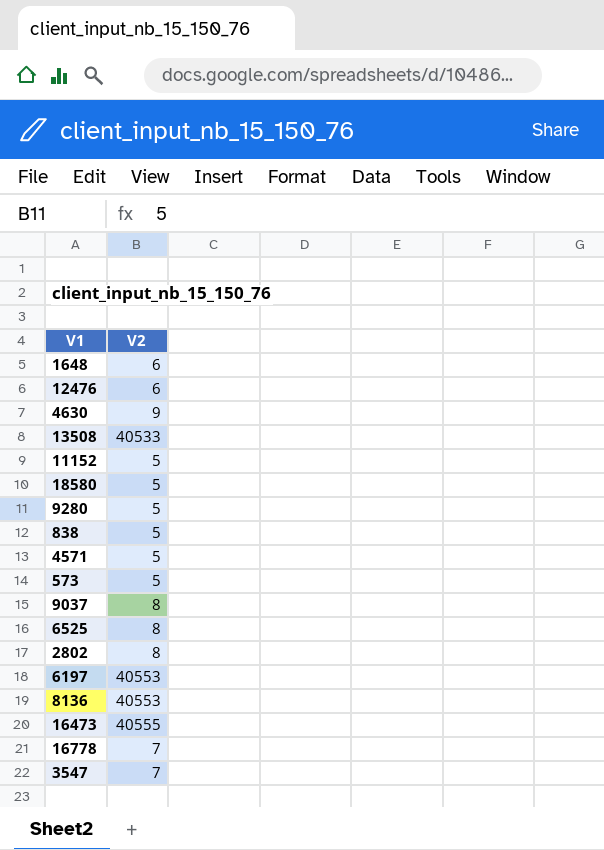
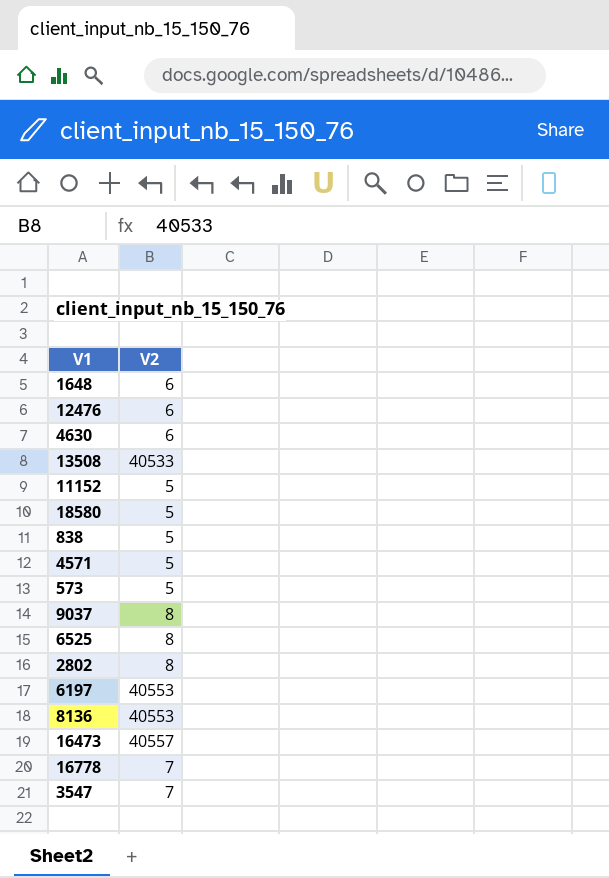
row 9280: 5 -> none
4630 | V2: 9 -> 6
16473 | V2: 40555 -> 40557

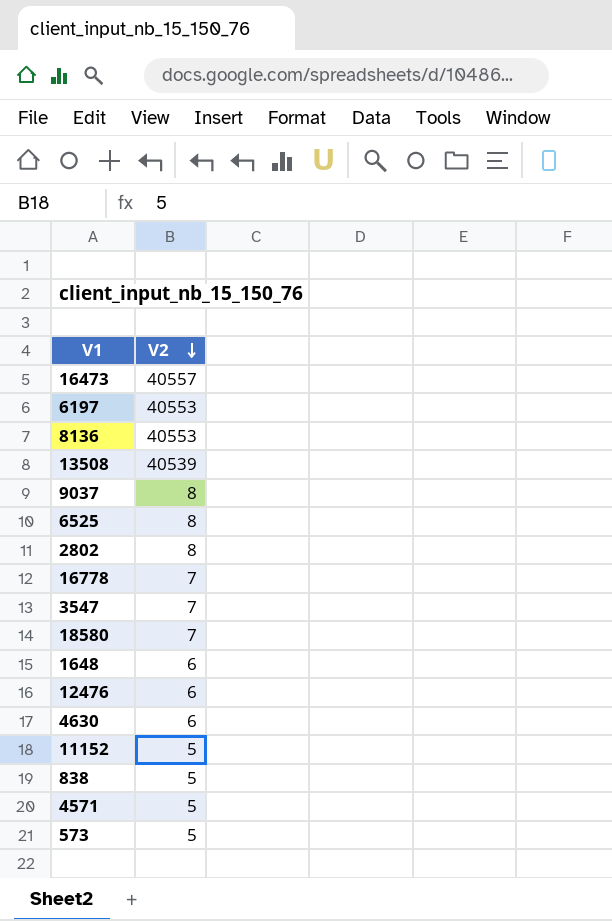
row order: none -> V2 descending
13508 | V2: 40533 -> 40539
18580 | V2: 5 -> 7

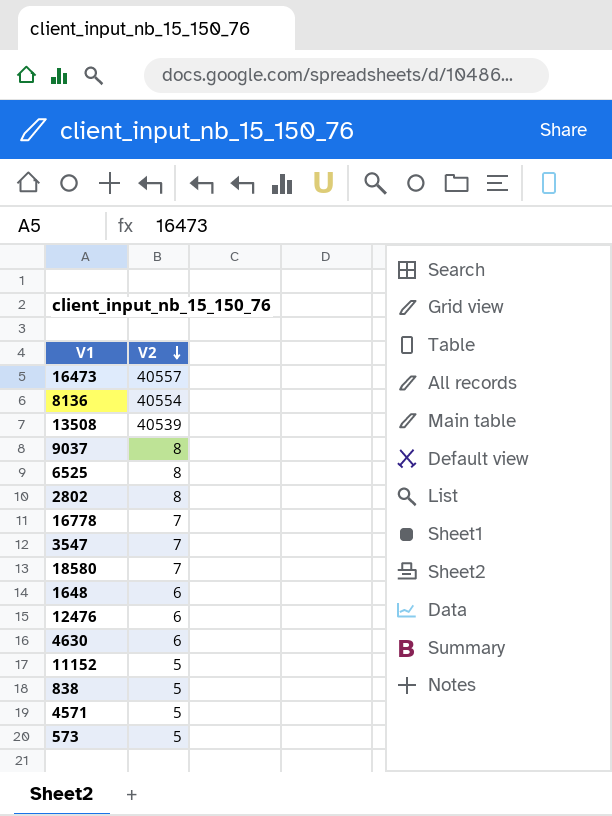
row 6197: 40553 -> none
8136 | V2: 40553 -> 40554

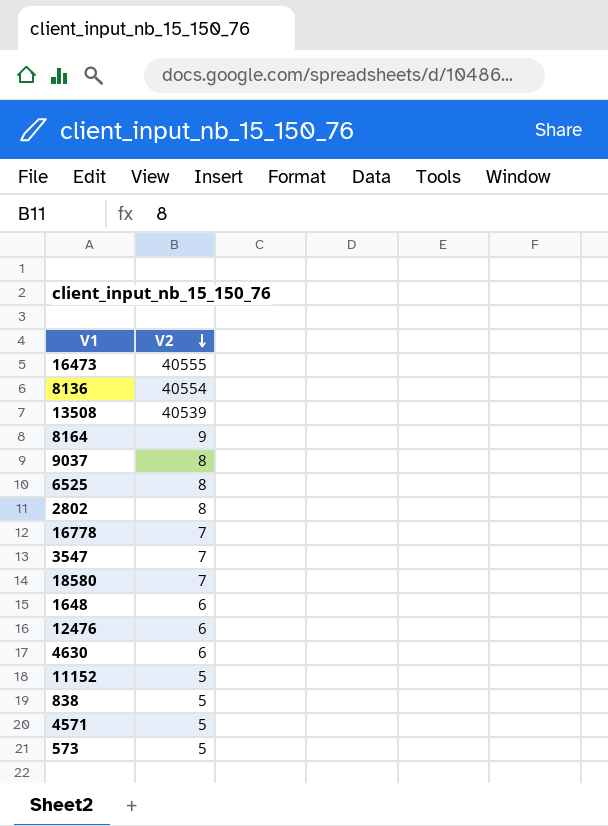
16473 | V2: 40557 -> 40555
row 8164: none -> 9

